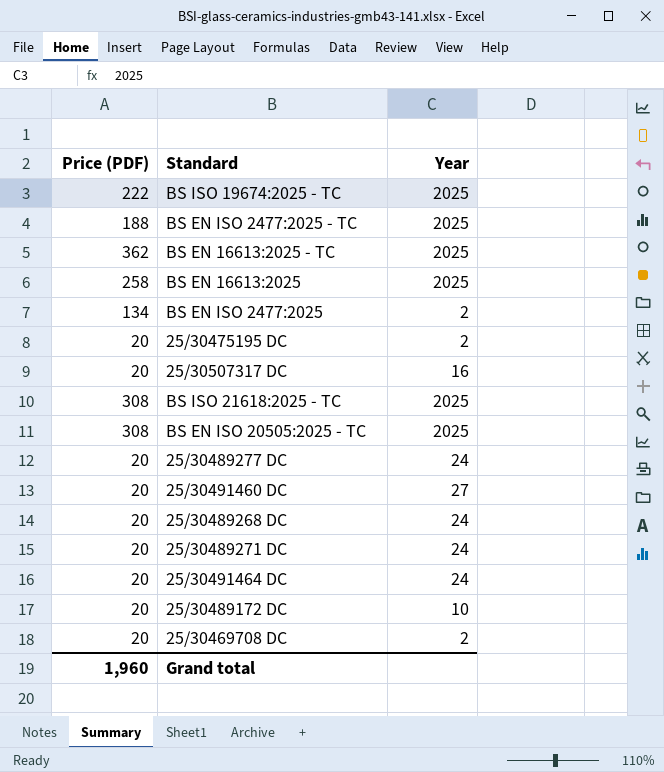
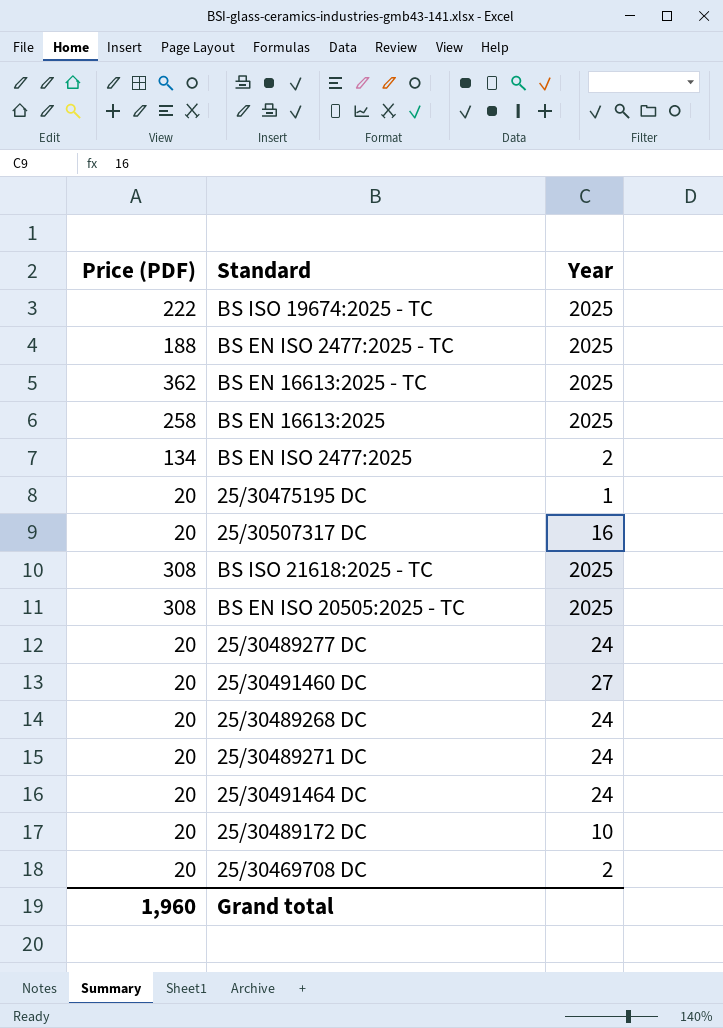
25/30475195 DC | Year: 2 -> 1

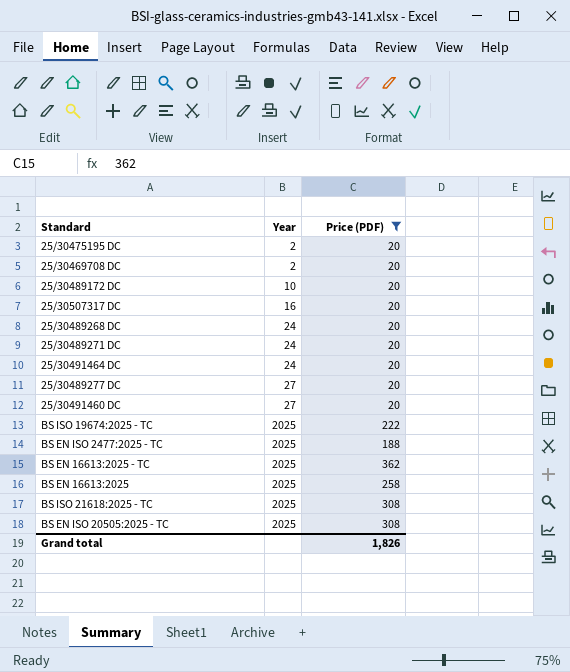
filter: none -> Price (PDF) != 134
row order: none -> Year ascending
column Price (PDF) | position: 1 -> 3
25/30475195 DC | Year: 1 -> 2
25/30489277 DC | Year: 24 -> 27
Grand total | Price (PDF): 1,960 -> 1,826

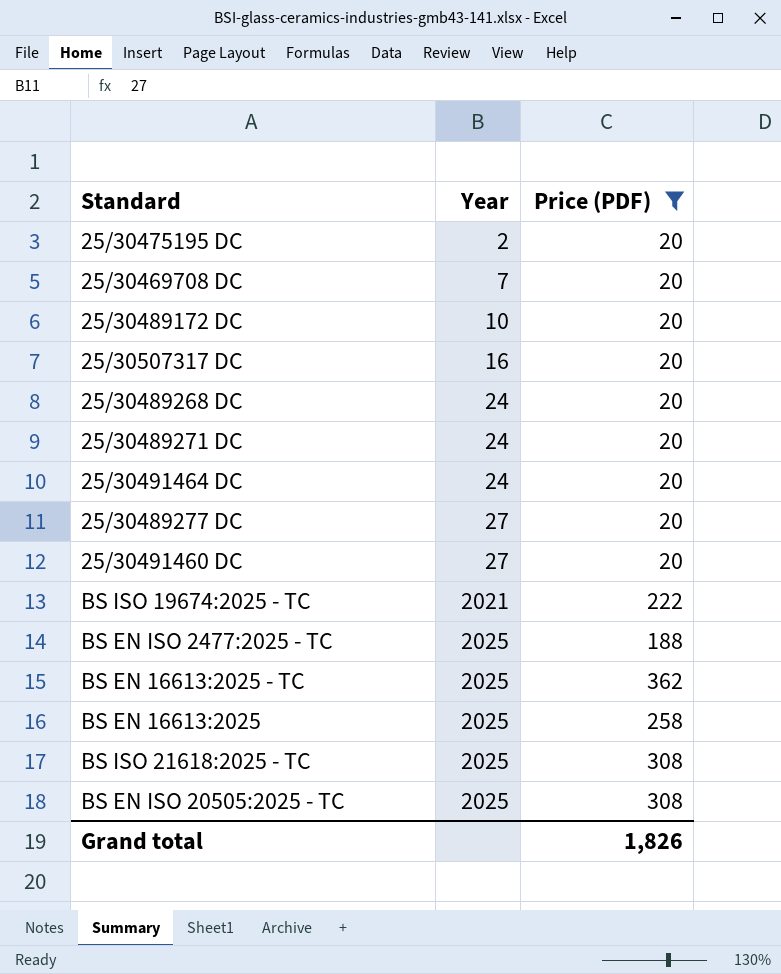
25/30469708 DC | Year: 2 -> 7
BS ISO 19674:2025 - TC | Year: 2025 -> 2021

